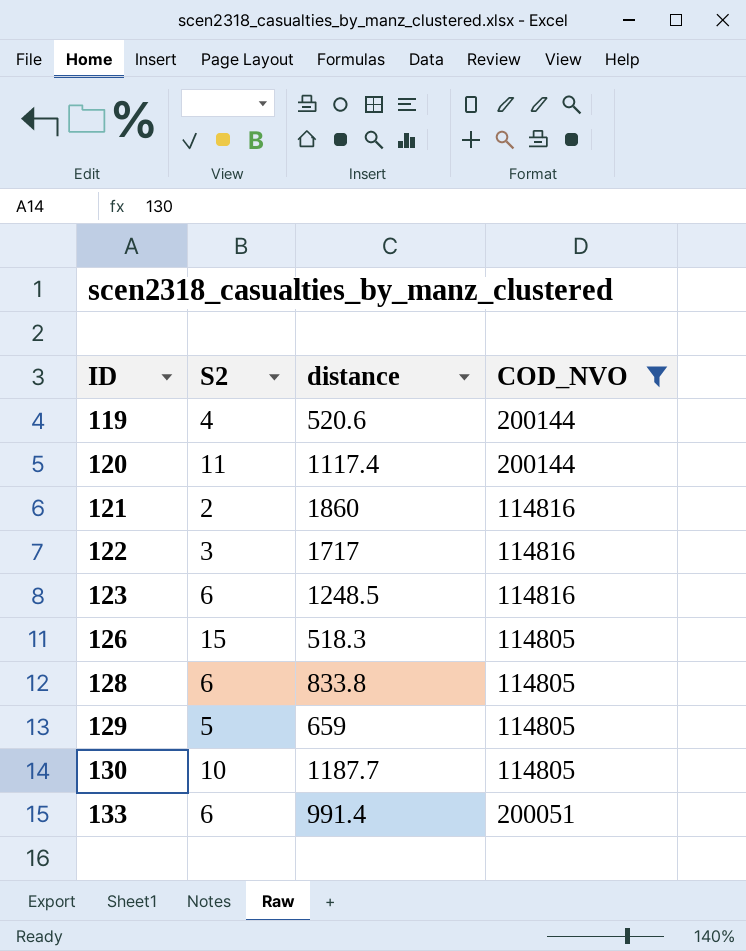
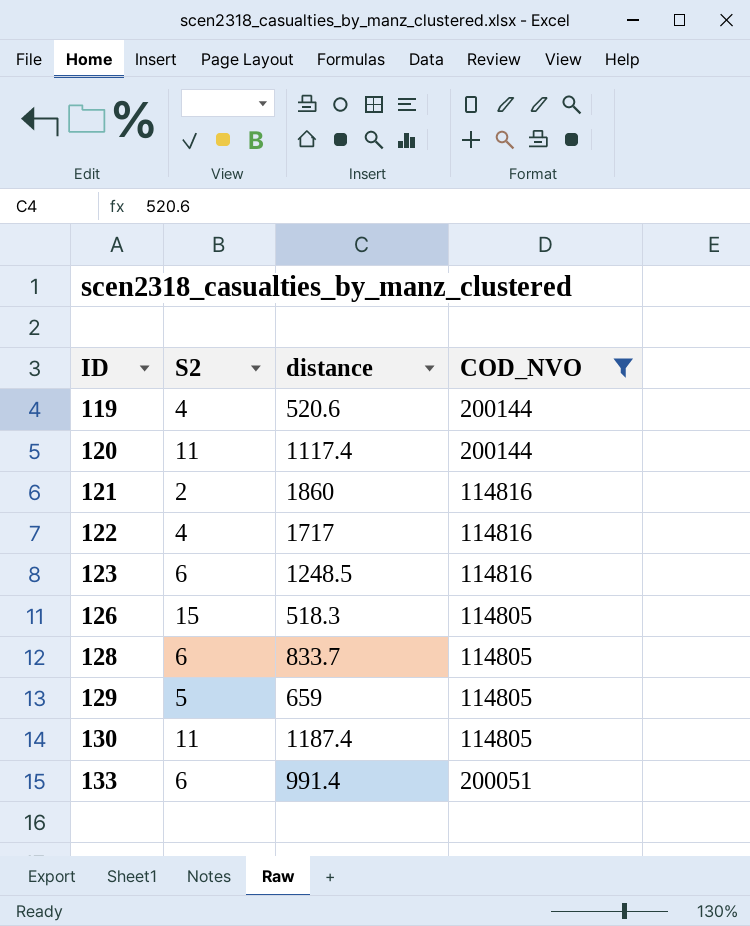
122 | S2: 3 -> 4
128 | distance: 833.8 -> 833.7
130 | S2: 10 -> 11
130 | distance: 1187.7 -> 1187.4

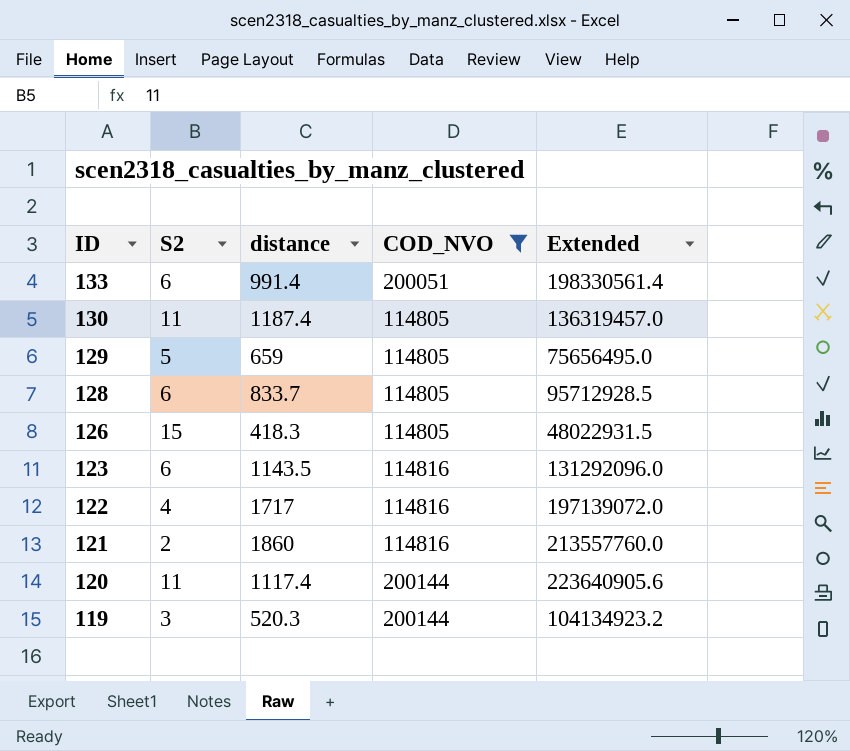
row order: ID ascending -> ID descending
column Extended | formula: none -> [distance] * [COD_NVO]
126 | distance: 518.3 -> 418.3
123 | distance: 1248.5 -> 1143.5
119 | S2: 4 -> 3
119 | distance: 520.6 -> 520.3

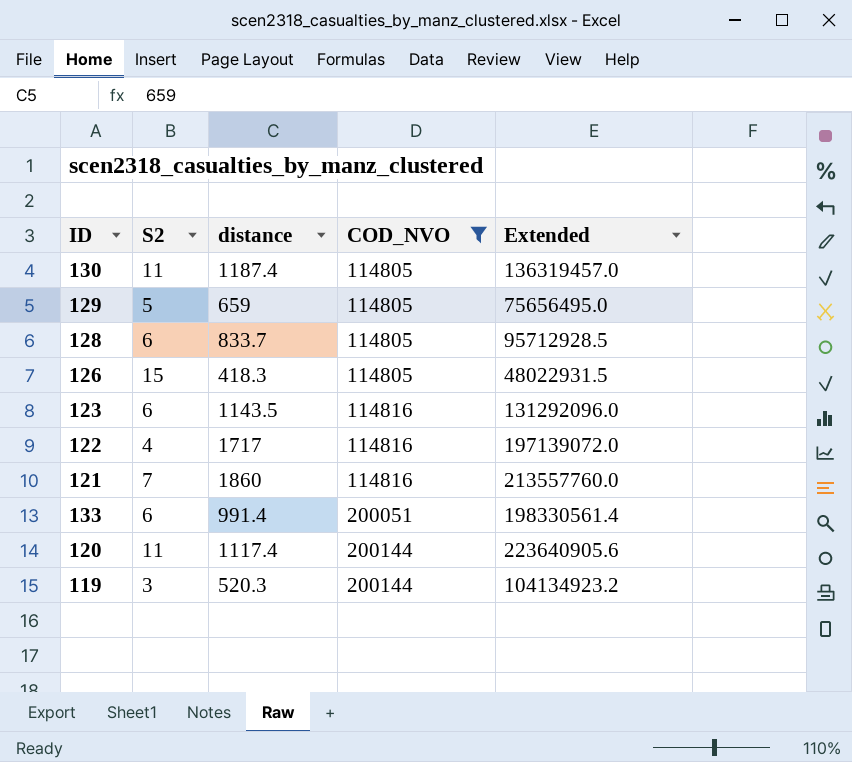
row order: ID descending -> COD_NVO ascending
121 | S2: 2 -> 7

